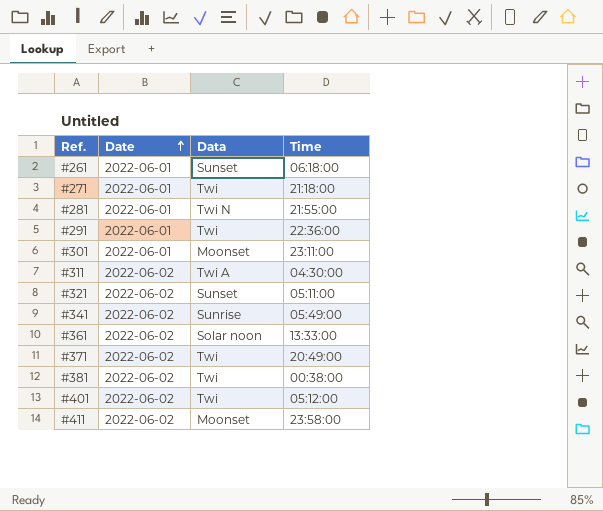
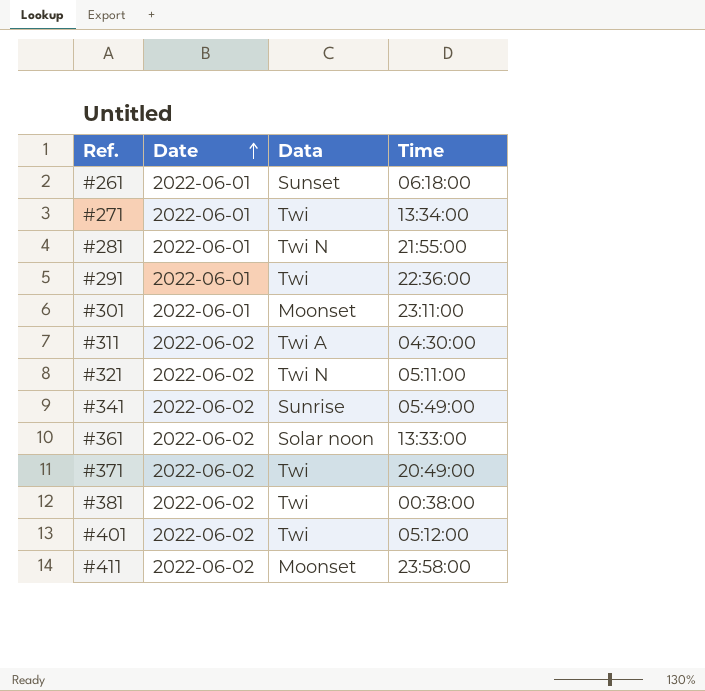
#271 | Time: 21:18:00 -> 13:34:00
#321 | Data: Sunset -> Twi N

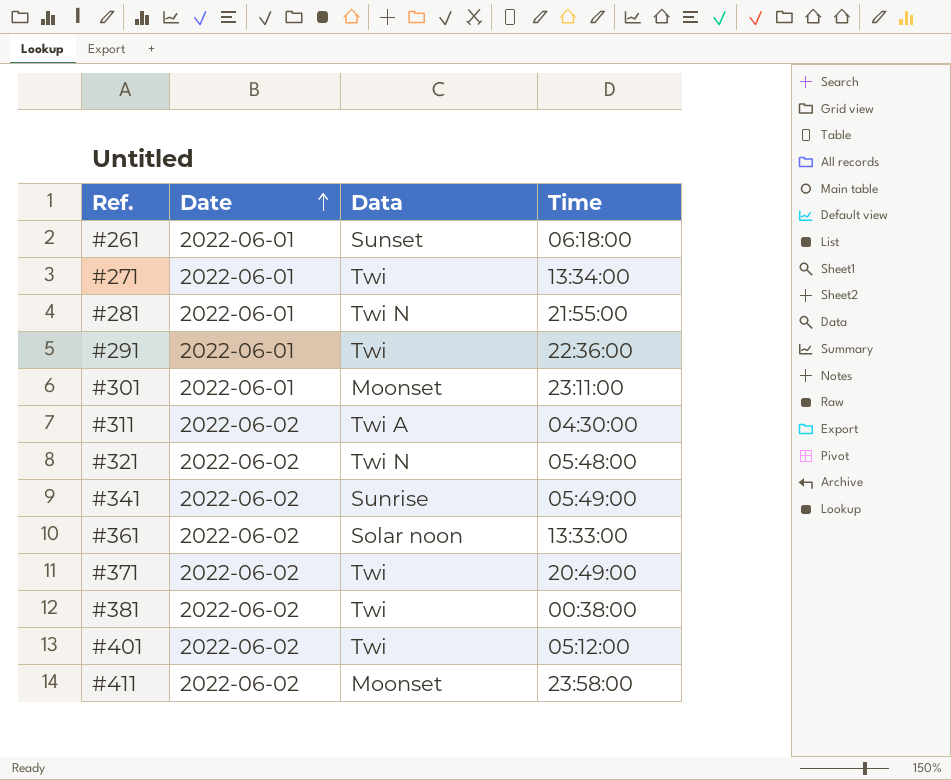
#321 | Time: 05:11:00 -> 05:48:00

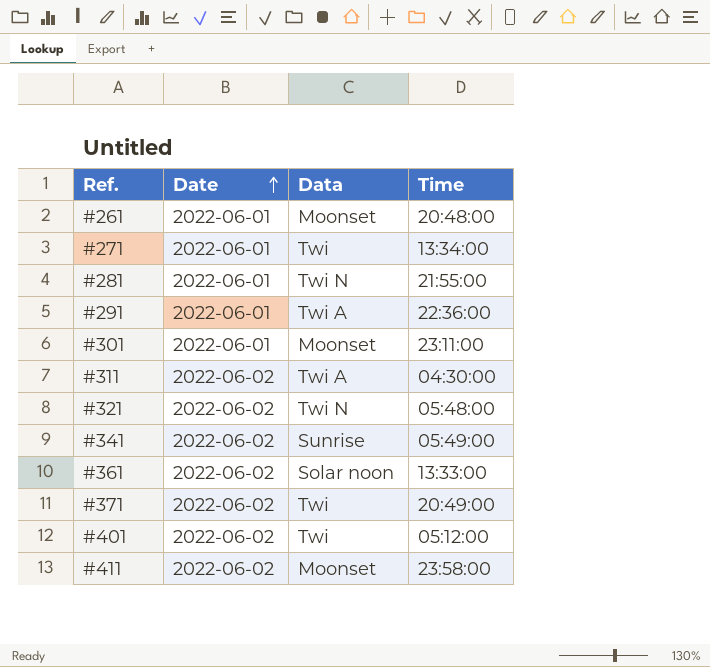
row #381: 2022-06-02 | Twi | 00:38:00 -> none
#261 | Data: Sunset -> Moonset
#261 | Time: 06:18:00 -> 20:48:00
#291 | Data: Twi -> Twi A

